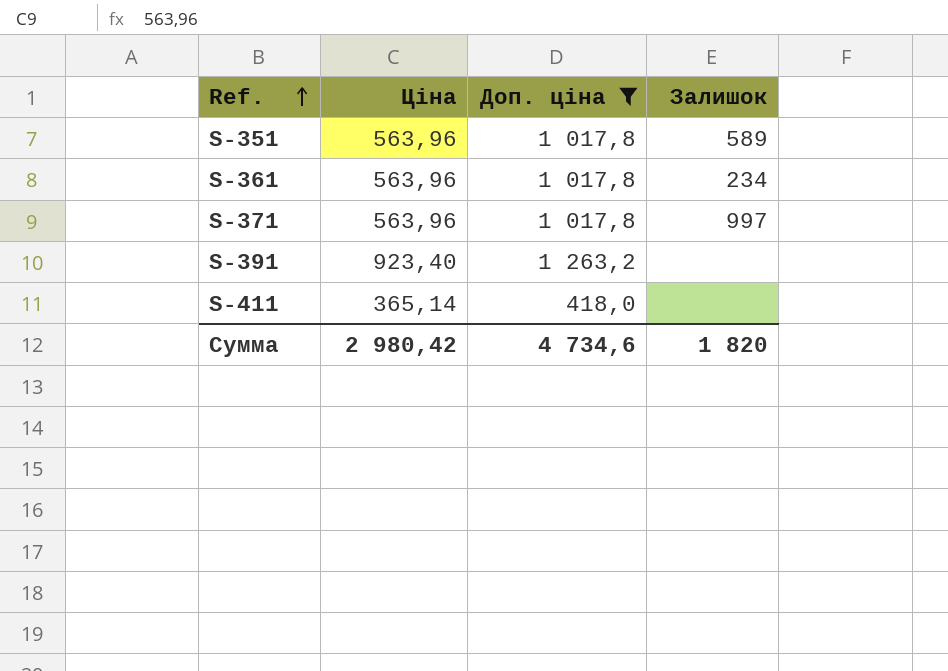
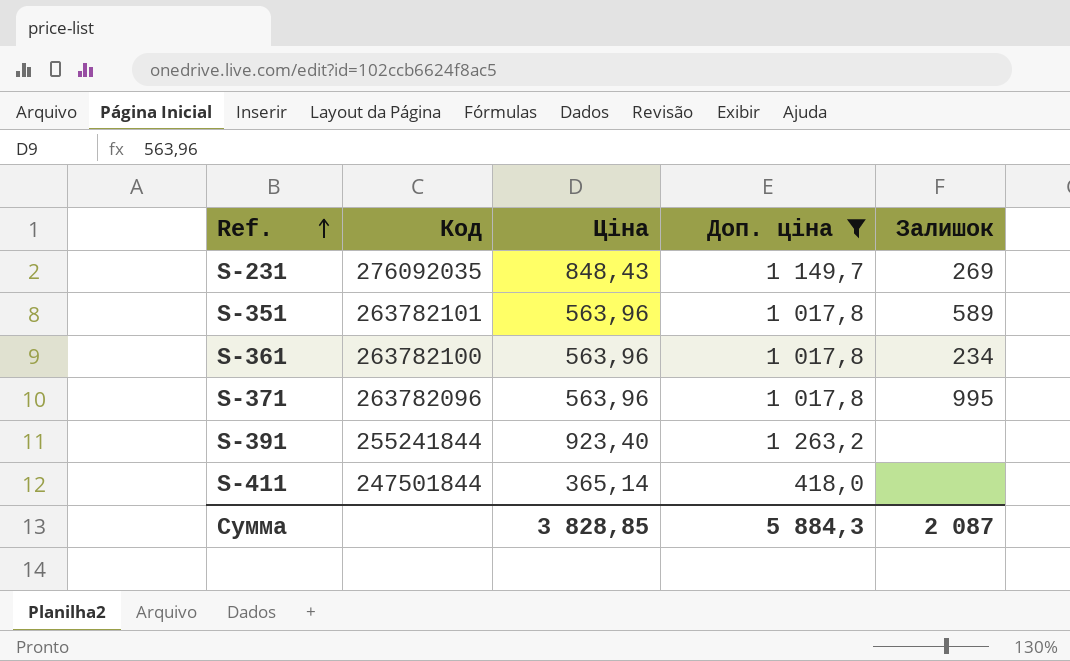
column Код | position: none -> 2
row S-231: none -> 276092035 | 848,43 | 1 149,7 | 269
S-371 | Залишок: 997 -> 995
Сумма | Ціна: 2 980,42 -> 3 828,85
Сумма | Доп. ціна: 4 734,6 -> 5 884,3
Сумма | Залишок: 1 820 -> 2 087

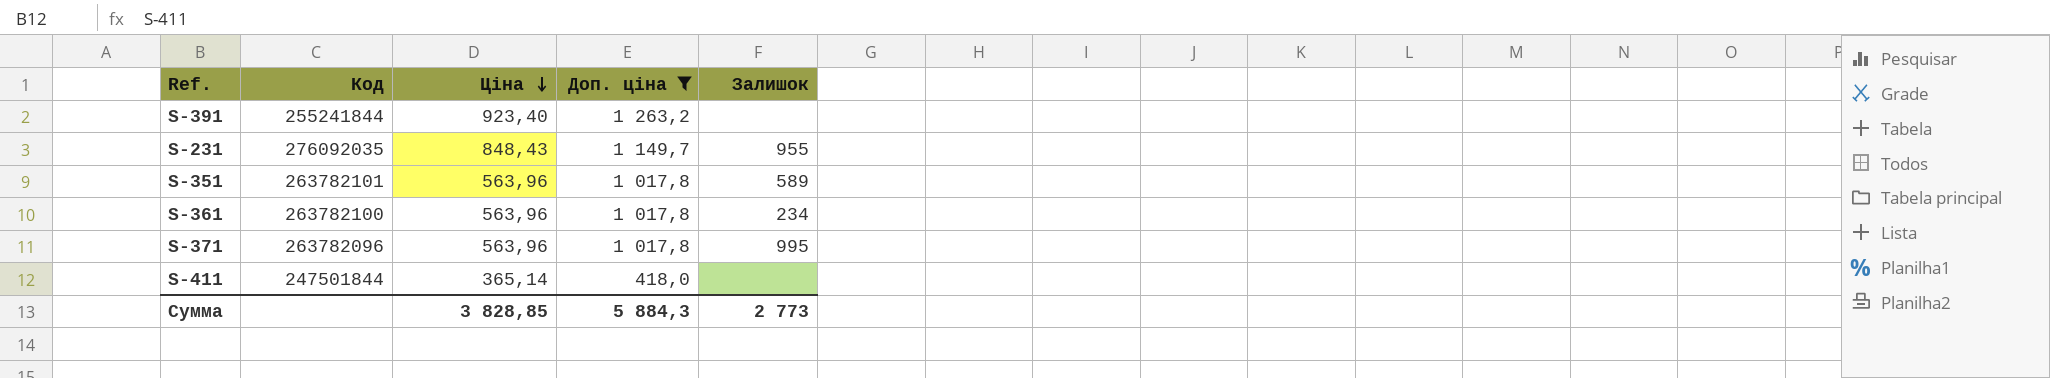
row order: Ref. ascending -> Ціна descending
S-231 | Залишок: 269 -> 955
Сумма | Залишок: 2 087 -> 2 773

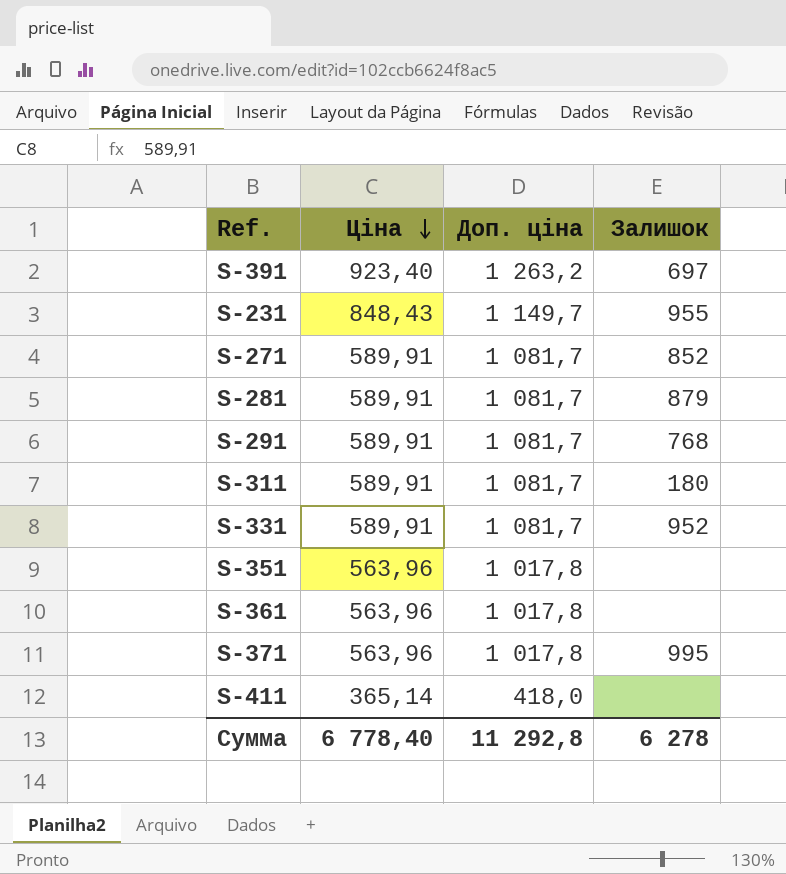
filter: Доп. ціна != 1 081,7 -> none
column Код | position: 2 -> none
S-391 | Залишок: none -> 697
S-351 | Залишок: 589 -> none
S-361 | Залишок: 234 -> none
Сумма | Ціна: 3 828,85 -> 6 778,40
Сумма | Доп. ціна: 5 884,3 -> 11 292,8
Сумма | Залишок: 2 773 -> 6 278

